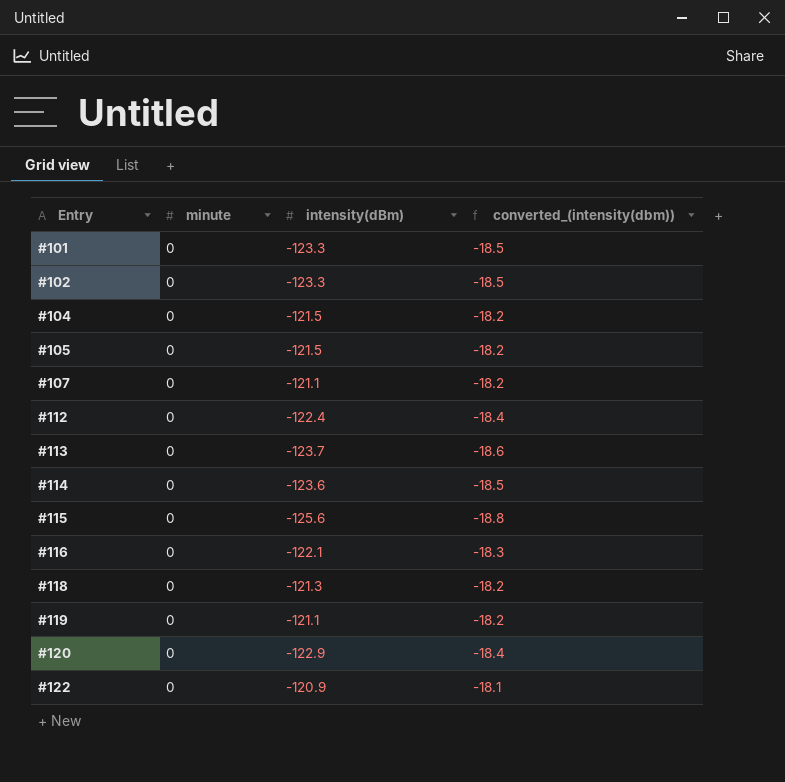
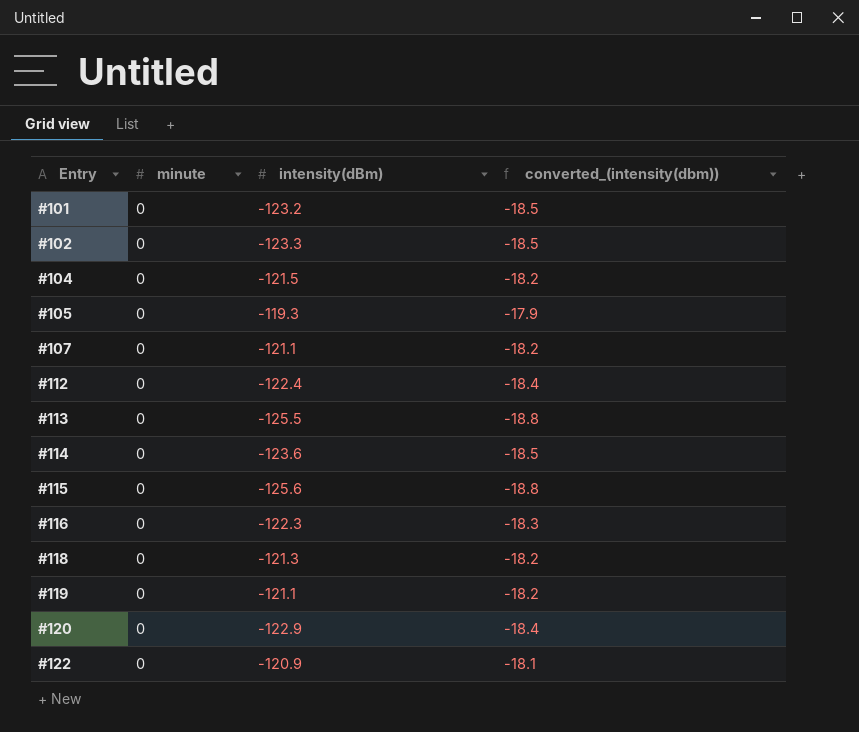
#101 | intensity(dBm): -123.3 -> -123.2
#105 | intensity(dBm): -121.5 -> -119.3
#105 | converted_(intensity(dbm)): -18.2 -> -17.9
#113 | intensity(dBm): -123.7 -> -125.5
#113 | converted_(intensity(dbm)): -18.6 -> -18.8
#116 | intensity(dBm): -122.1 -> -122.3

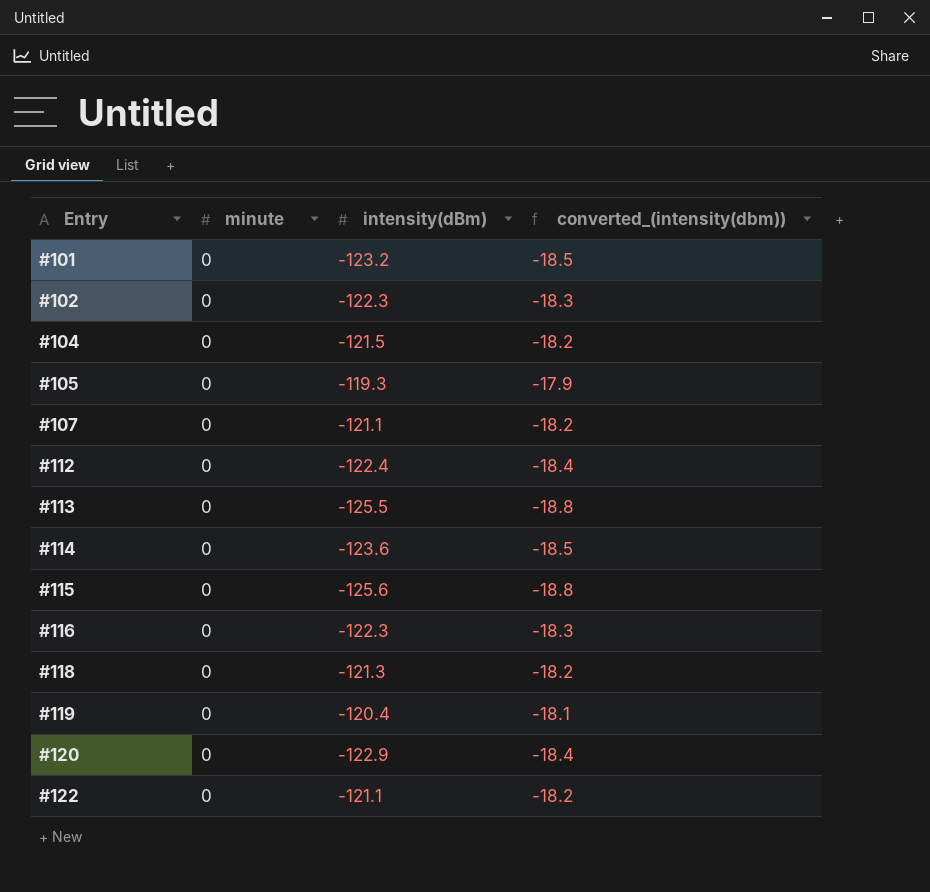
#102 | intensity(dBm): -123.3 -> -122.3
#102 | converted_(intensity(dbm)): -18.5 -> -18.3
#119 | intensity(dBm): -121.1 -> -120.4
#119 | converted_(intensity(dbm)): -18.2 -> -18.1
#122 | intensity(dBm): -120.9 -> -121.1
#122 | converted_(intensity(dbm)): -18.1 -> -18.2

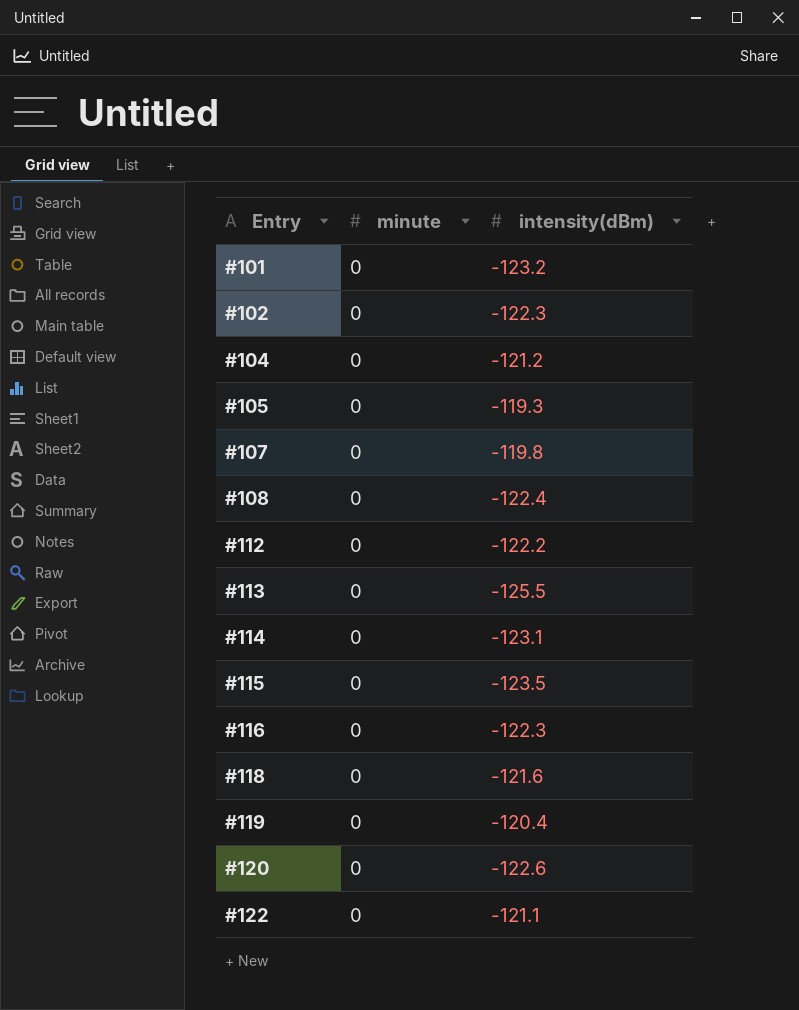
column converted_(intensity(dbm)) | formula: [intensity(dBm)] * 0.15 -> none
#104 | intensity(dBm): -121.5 -> -121.2
#107 | intensity(dBm): -121.1 -> -119.8
row #108: none -> 0 | -122.4
#112 | intensity(dBm): -122.4 -> -122.2
#114 | intensity(dBm): -123.6 -> -123.1
#115 | intensity(dBm): -125.6 -> -123.5
#118 | intensity(dBm): -121.3 -> -121.6
#120 | intensity(dBm): -122.9 -> -122.6

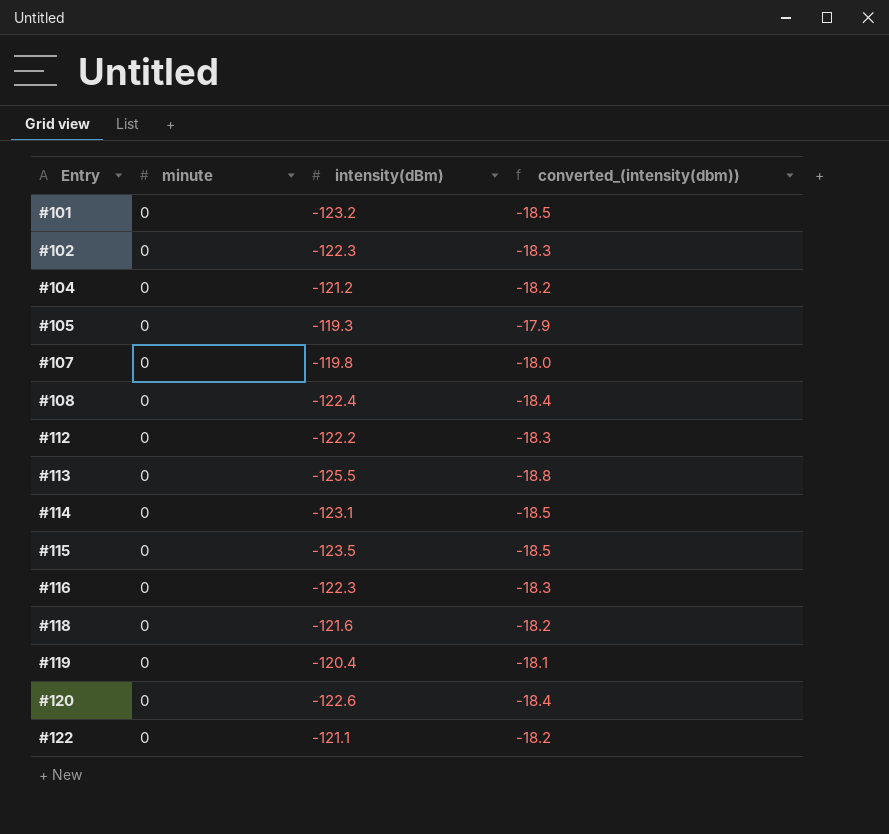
column converted_(intensity(dbm)) | formula: none -> [intensity(dBm)] * 0.15

